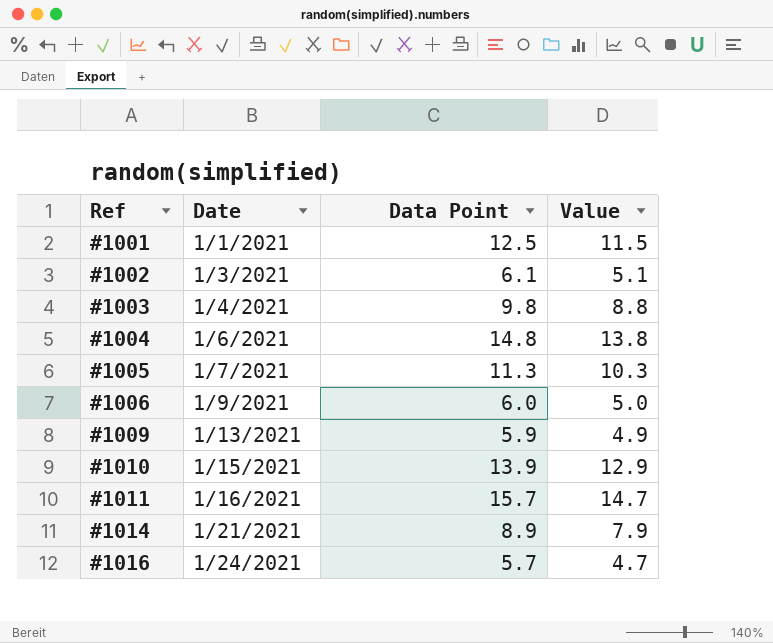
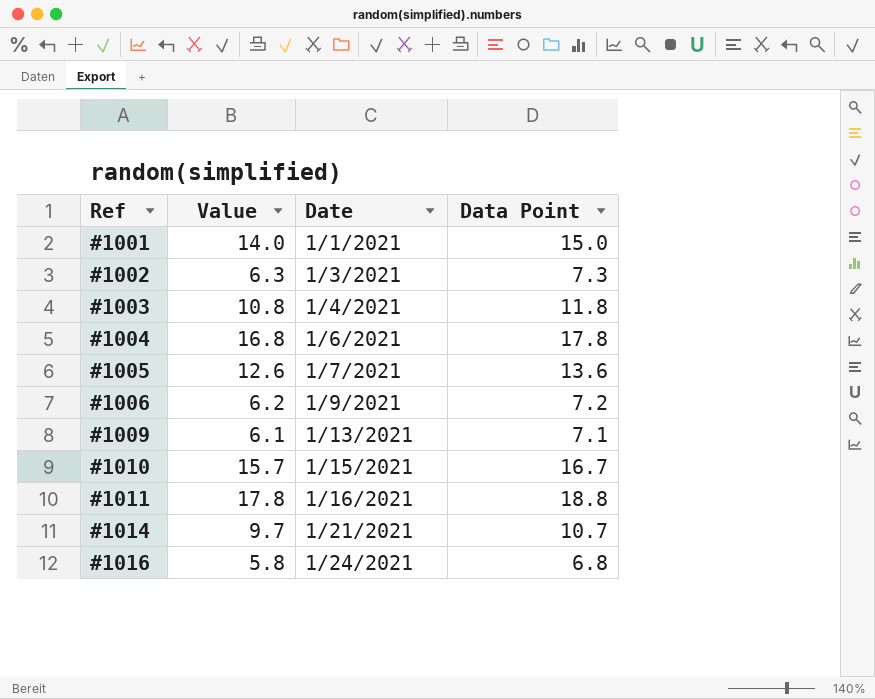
column Value | position: 4 -> 2
#1001 | Value: 11.5 -> 14.0
#1001 | Data Point: 12.5 -> 15.0
#1002 | Value: 5.1 -> 6.3
#1002 | Data Point: 6.1 -> 7.3
#1003 | Value: 8.8 -> 10.8
#1003 | Data Point: 9.8 -> 11.8
#1004 | Value: 13.8 -> 16.8
#1004 | Data Point: 14.8 -> 17.8
#1005 | Value: 10.3 -> 12.6
#1005 | Data Point: 11.3 -> 13.6
#1006 | Value: 5.0 -> 6.2
#1006 | Data Point: 6.0 -> 7.2
#1009 | Value: 4.9 -> 6.1
#1009 | Data Point: 5.9 -> 7.1
#1010 | Value: 12.9 -> 15.7
#1010 | Data Point: 13.9 -> 16.7
#1011 | Value: 14.7 -> 17.8
#1011 | Data Point: 15.7 -> 18.8
#1014 | Value: 7.9 -> 9.7
#1014 | Data Point: 8.9 -> 10.7
#1016 | Value: 4.7 -> 5.8
#1016 | Data Point: 5.7 -> 6.8

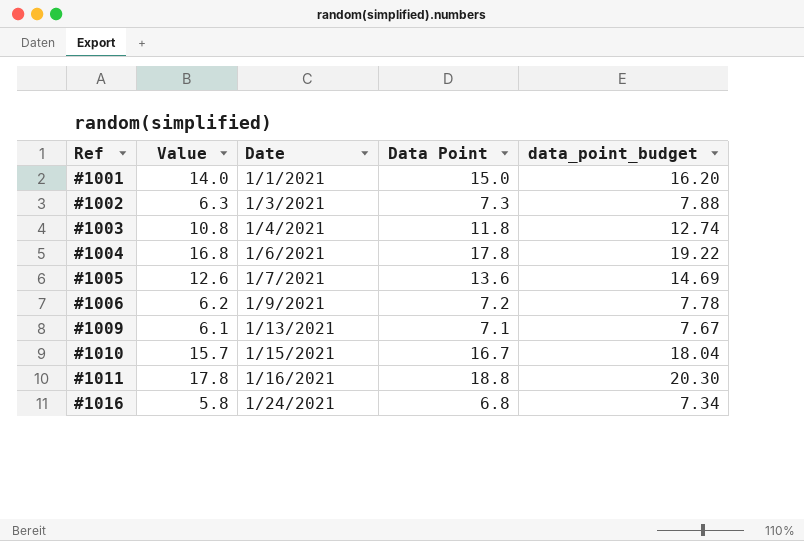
column data_point_budget | formula: none -> [Data Point] * 1.08
row #1014: 9.7 | 1/21/2021 | 10.7 -> none

